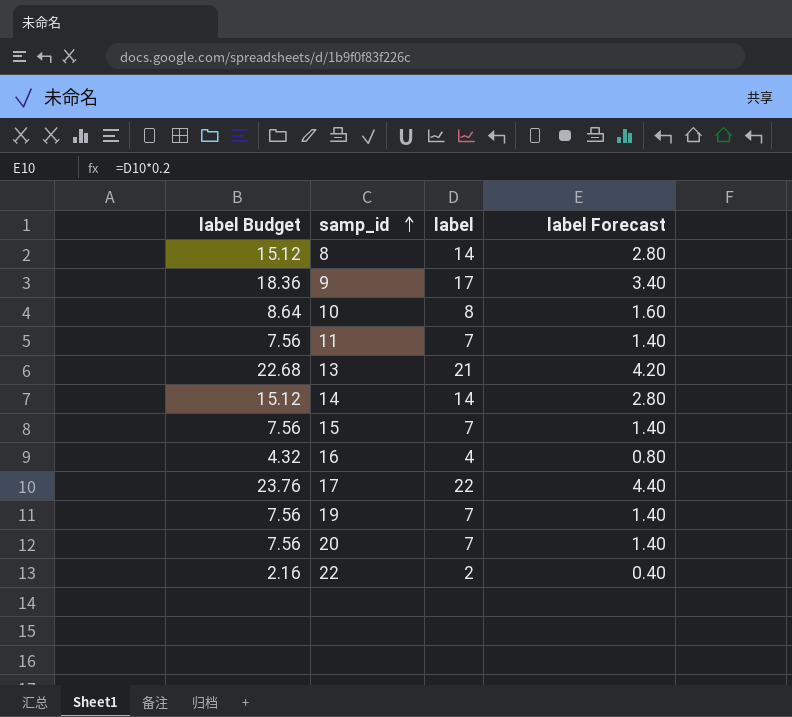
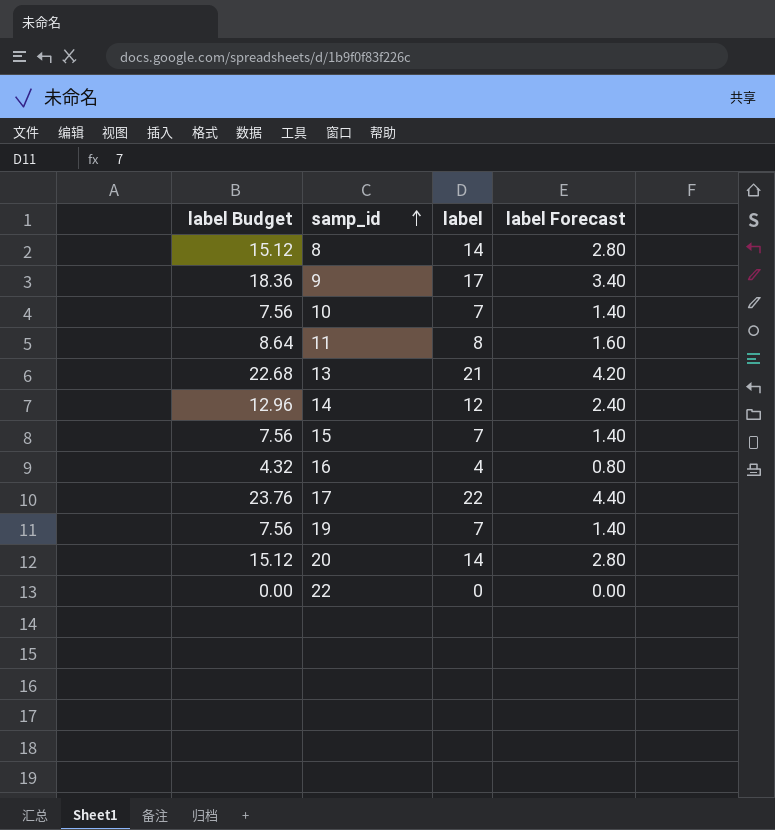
10 | label Budget: 8.64 -> 7.56
10 | label: 8 -> 7
10 | label Forecast: 1.60 -> 1.40
11 | label Budget: 7.56 -> 8.64
11 | label: 7 -> 8
11 | label Forecast: 1.40 -> 1.60
14 | label Budget: 15.12 -> 12.96
14 | label: 14 -> 12
14 | label Forecast: 2.80 -> 2.40
20 | label Budget: 7.56 -> 15.12
20 | label: 7 -> 14
20 | label Forecast: 1.40 -> 2.80
22 | label Budget: 2.16 -> 0.00
22 | label: 2 -> 0
22 | label Forecast: 0.40 -> 0.00

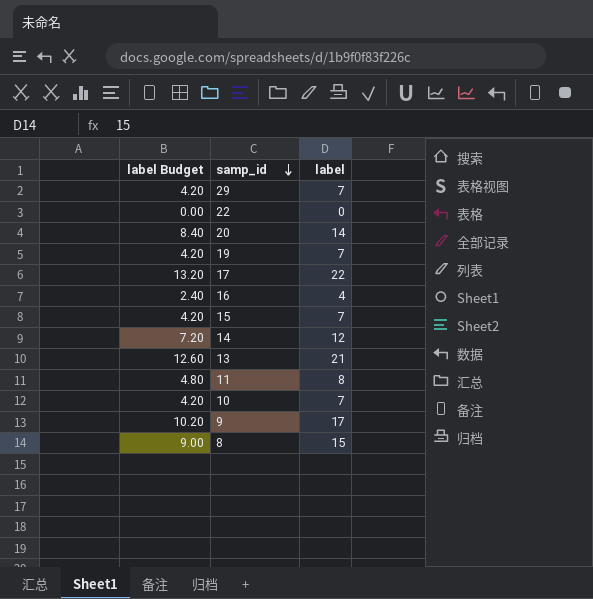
row order: samp_id ascending -> samp_id descending
column label Forecast | formula: [label] * 0.2 -> none
column label Budget | formula: [label] * 1.08 -> [label] * 0.6
row 29: none -> 4.20 | 7
8 | label: 14 -> 15

